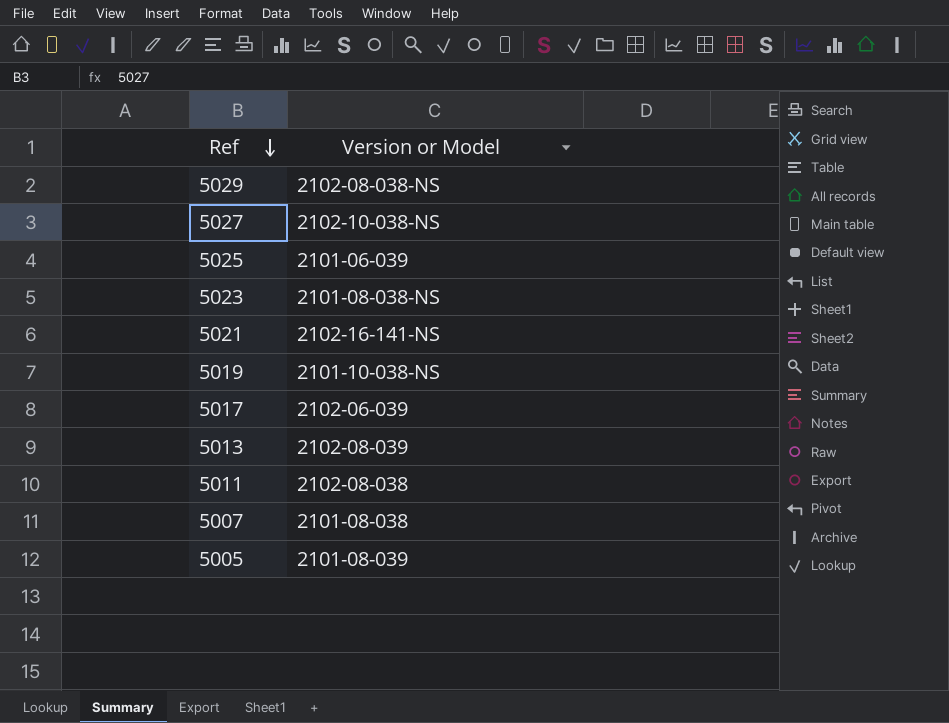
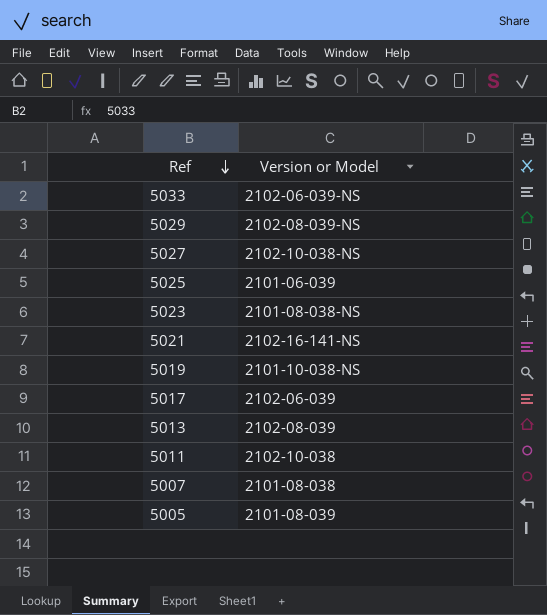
row 5033: none -> 2102-06-039-NS
5029 | Version or Model: 2102-08-038-NS -> 2102-08-039-NS
5011 | Version or Model: 2102-08-038 -> 2102-10-038

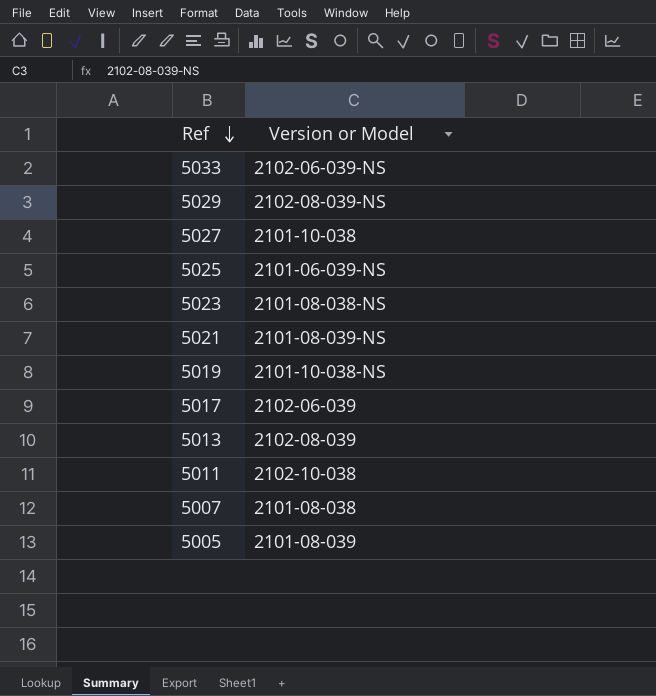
5027 | Version or Model: 2102-10-038-NS -> 2101-10-038
5025 | Version or Model: 2101-06-039 -> 2101-06-039-NS
5021 | Version or Model: 2102-16-141-NS -> 2101-08-039-NS

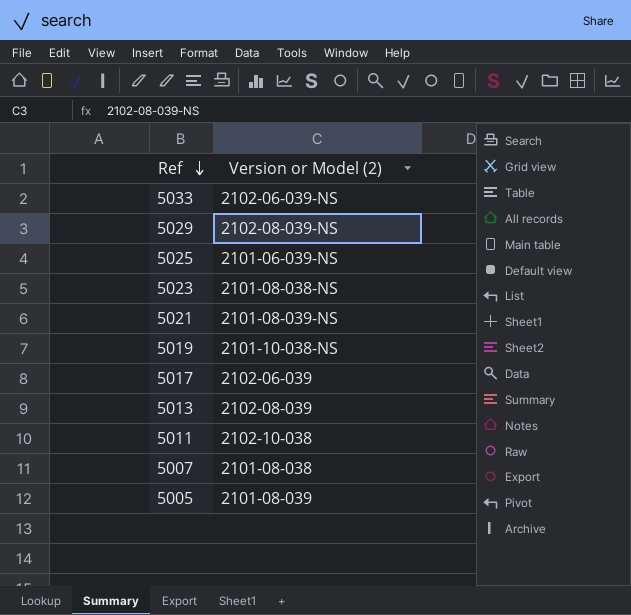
column name: Version or Model -> Version or Model (2)
row 5027: 2101-10-038 -> none

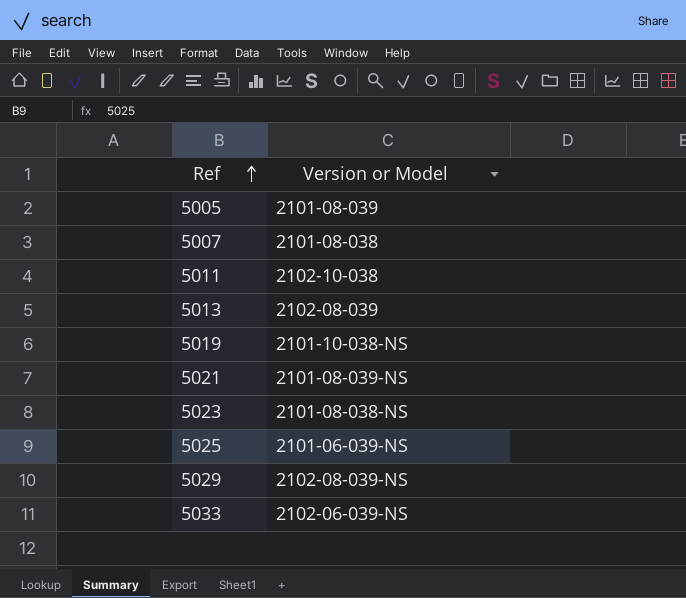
row order: Ref descending -> Ref ascending
column name: Version or Model (2) -> Version or Model
row 5017: 2102-06-039 -> none

